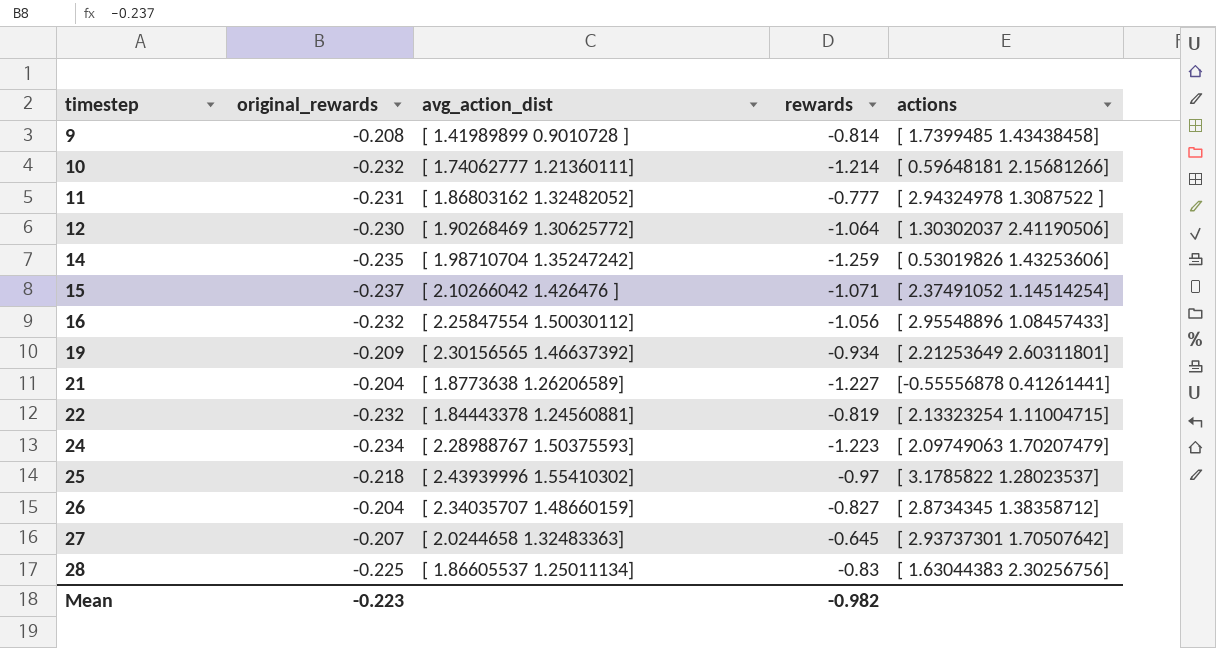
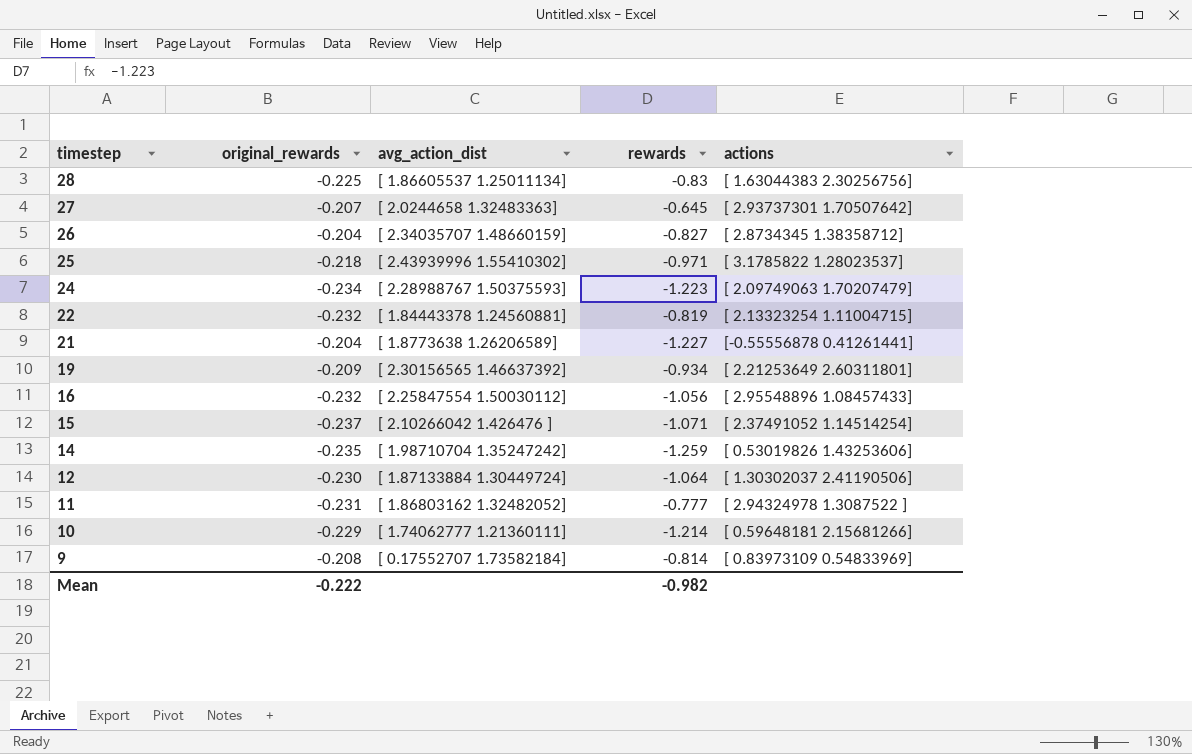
row order: timestep ascending -> timestep descending
25 | rewards: -0.97 -> -0.971
12 | avg_action_dist: [ 1.90268469 1.30625772] -> [ 1.87133884 1.30449724]
10 | original_rewards: -0.232 -> -0.229
9 | avg_action_dist: [ 1.41989899 0.9010728 ] -> [ 0.17552707 1.73582184]
9 | actions: [ 1.7399485 1.43438458] -> [ 0.83973109 0.54833969]
Mean | original_rewards: -0.223 -> -0.222

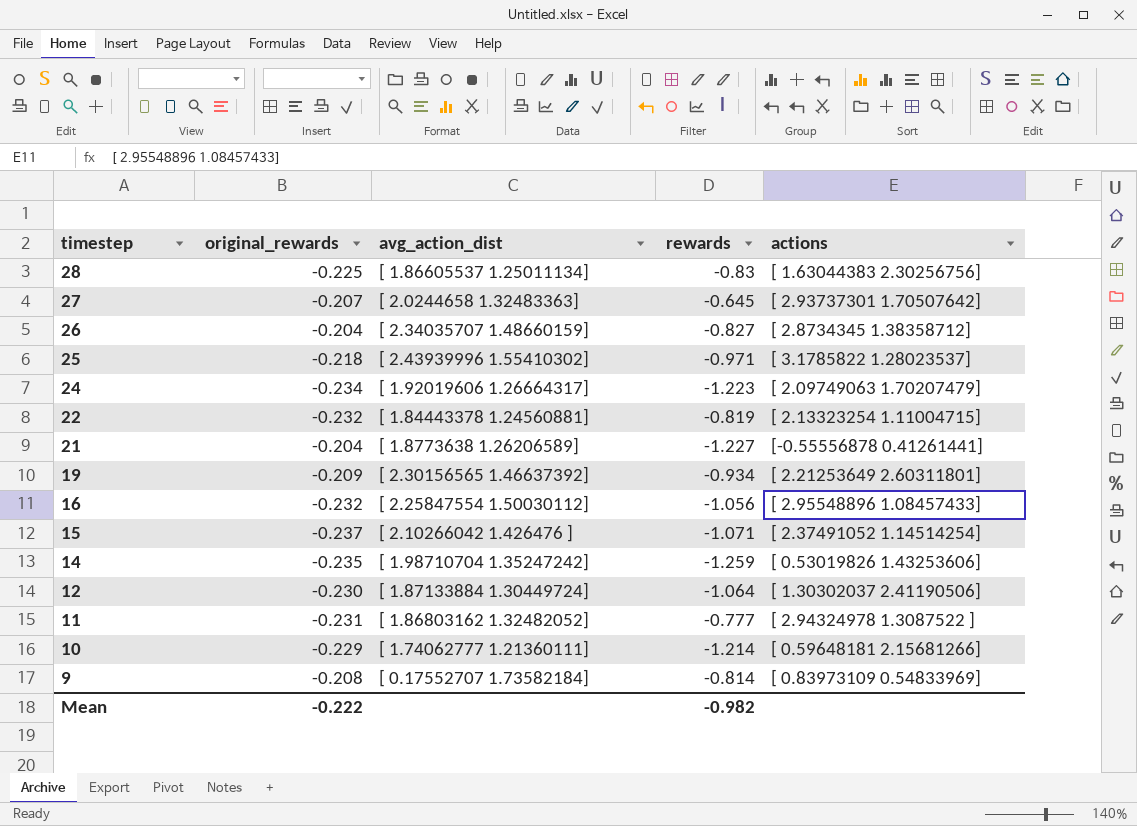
24 | avg_action_dist: [ 2.28988767 1.50375593] -> [ 1.92019606 1.26664317]

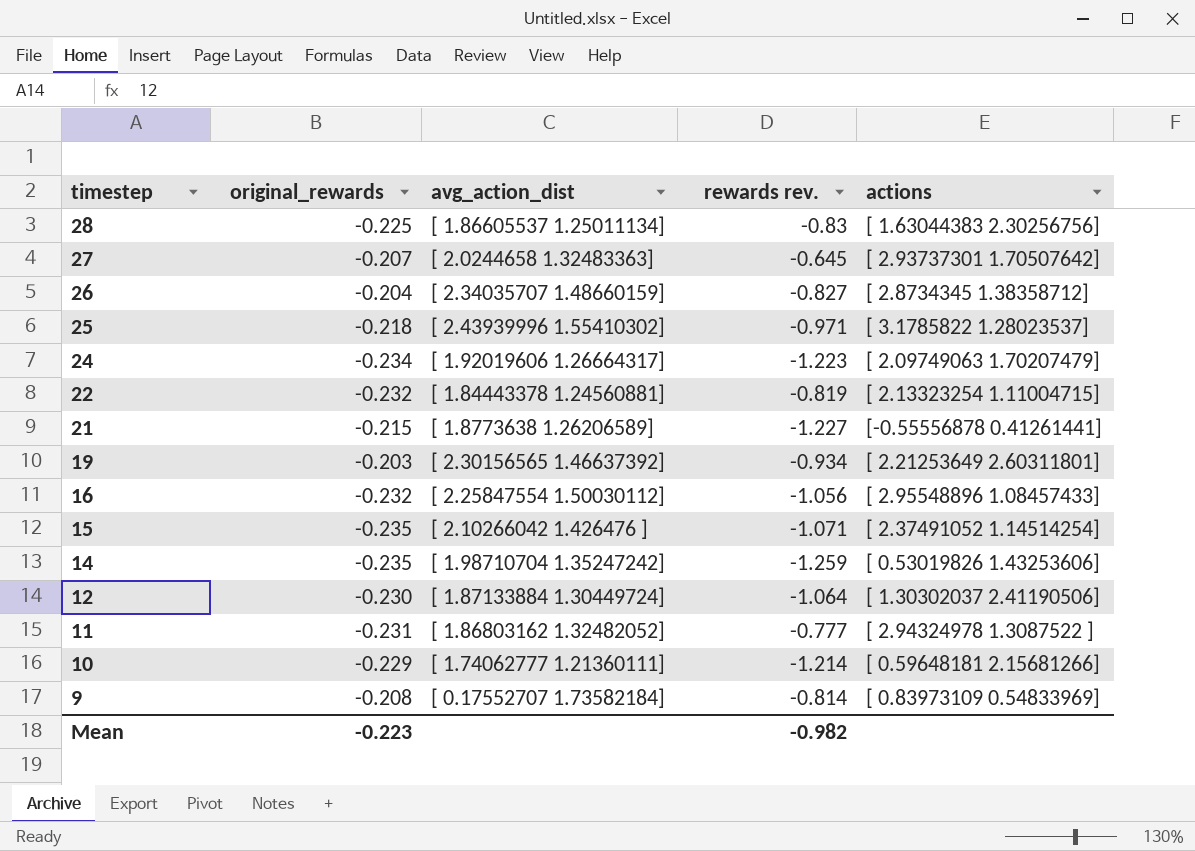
column name: rewards -> rewards rev.
21 | original_rewards: -0.204 -> -0.215
19 | original_rewards: -0.209 -> -0.203
15 | original_rewards: -0.237 -> -0.235
Mean | original_rewards: -0.222 -> -0.223

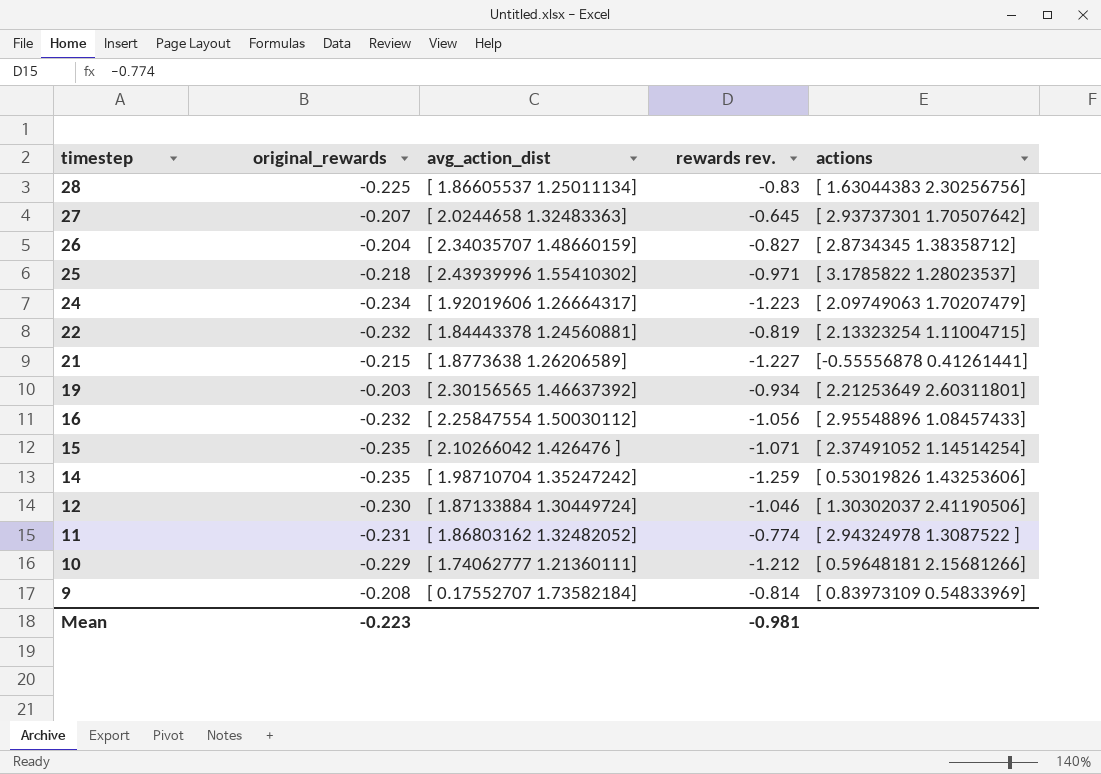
12 | rewards rev.: -1.064 -> -1.046
11 | rewards rev.: -0.777 -> -0.774
10 | rewards rev.: -1.214 -> -1.212
Mean | rewards rev.: -0.982 -> -0.981

